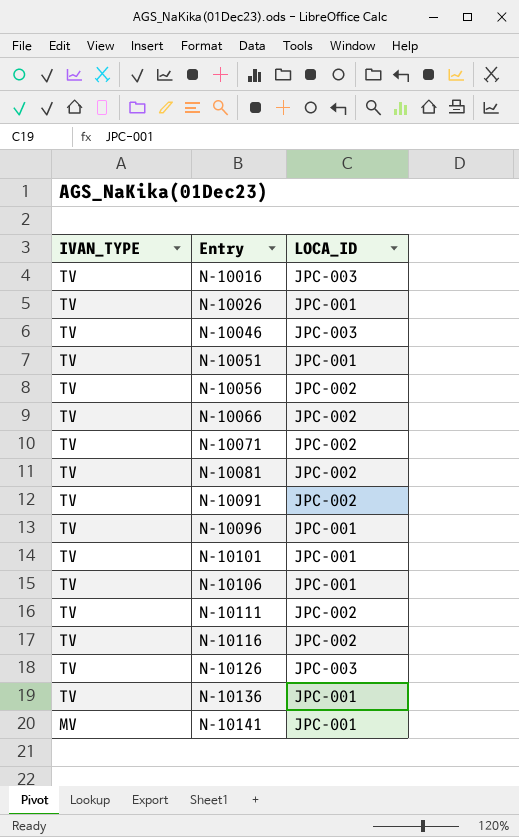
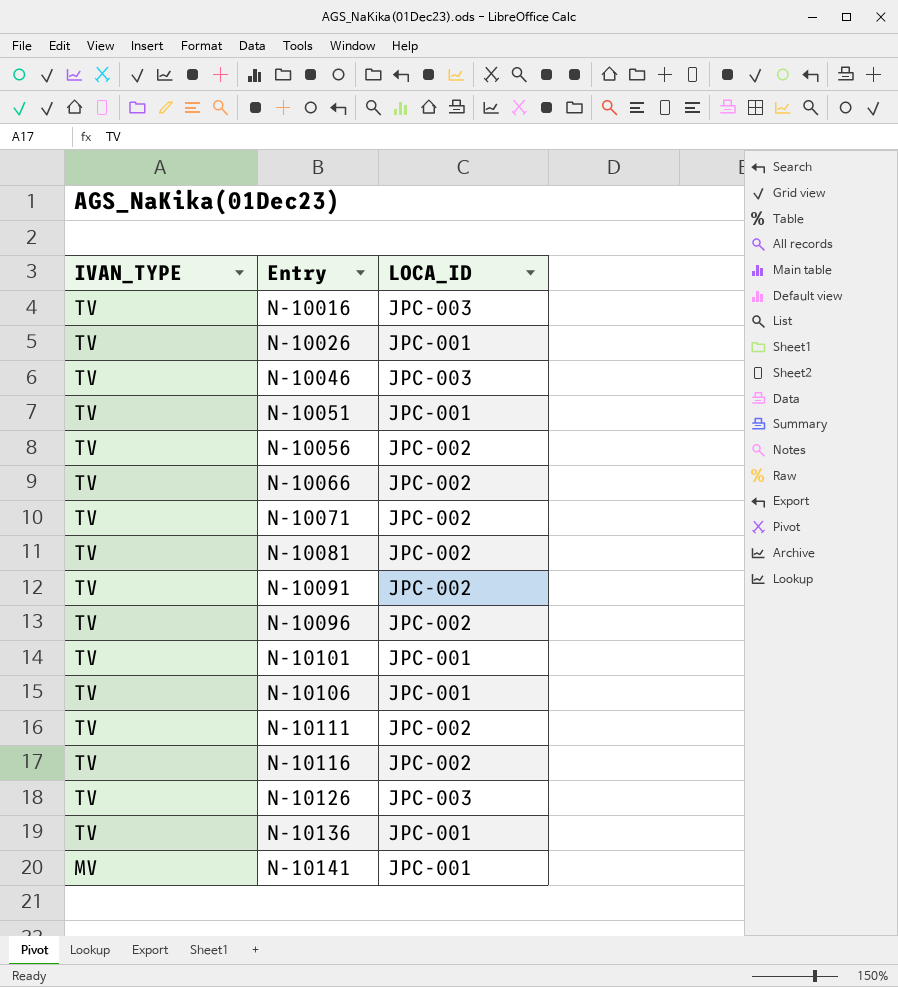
N-10096 | LOCA_ID: JPC-001 -> JPC-002

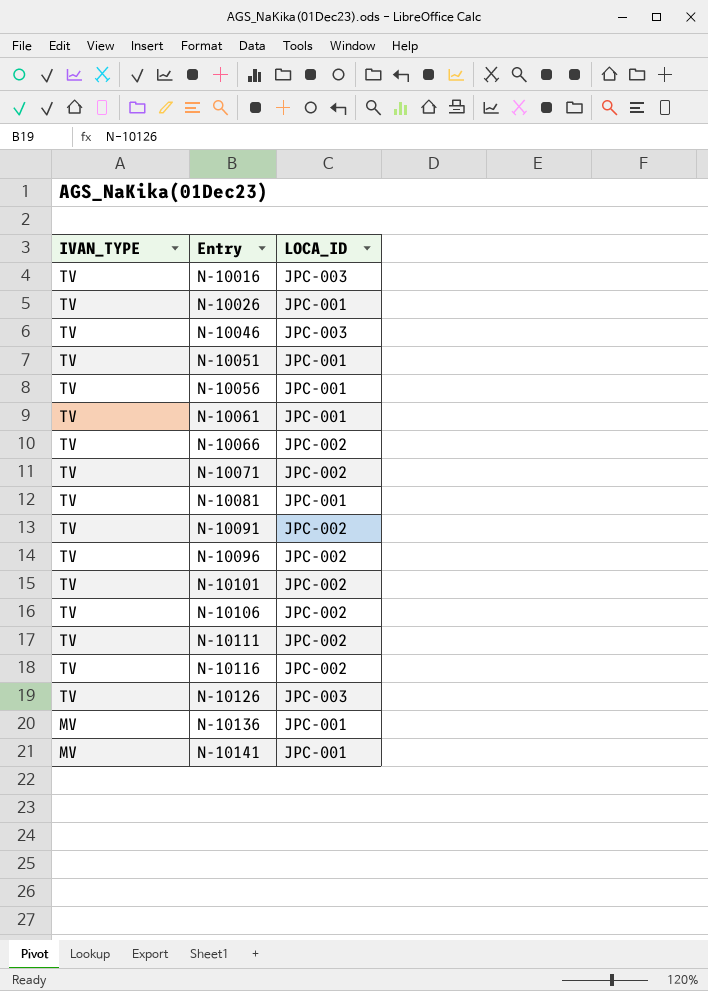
N-10056 | LOCA_ID: JPC-002 -> JPC-001
row N-10061: none -> TV | JPC-001
N-10081 | LOCA_ID: JPC-002 -> JPC-001
N-10101 | LOCA_ID: JPC-001 -> JPC-002
N-10106 | LOCA_ID: JPC-001 -> JPC-002
N-10136 | IVAN_TYPE: TV -> MV

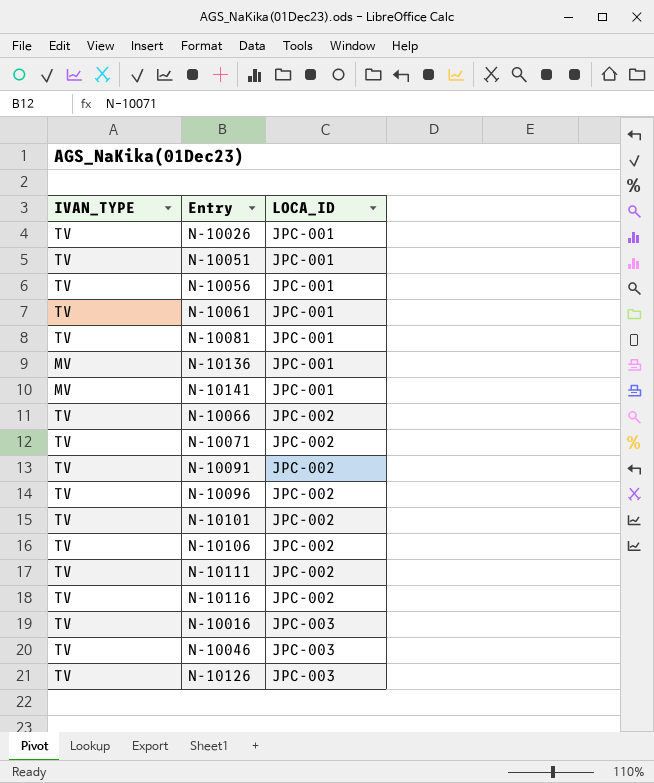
row order: IVAN_TYPE descending -> LOCA_ID ascending

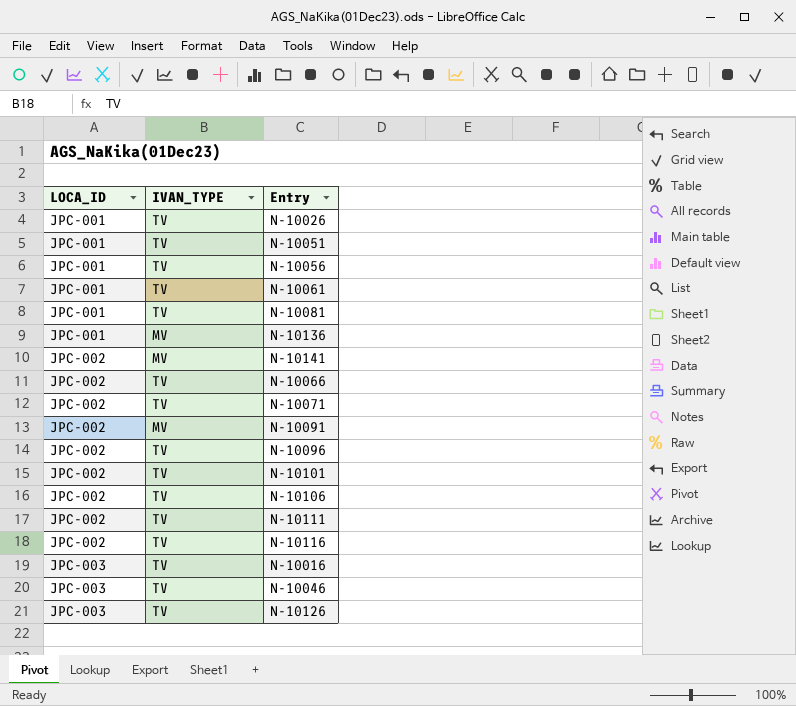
column LOCA_ID | position: 3 -> 1
N-10141 | LOCA_ID: JPC-001 -> JPC-002
N-10091 | IVAN_TYPE: TV -> MV

